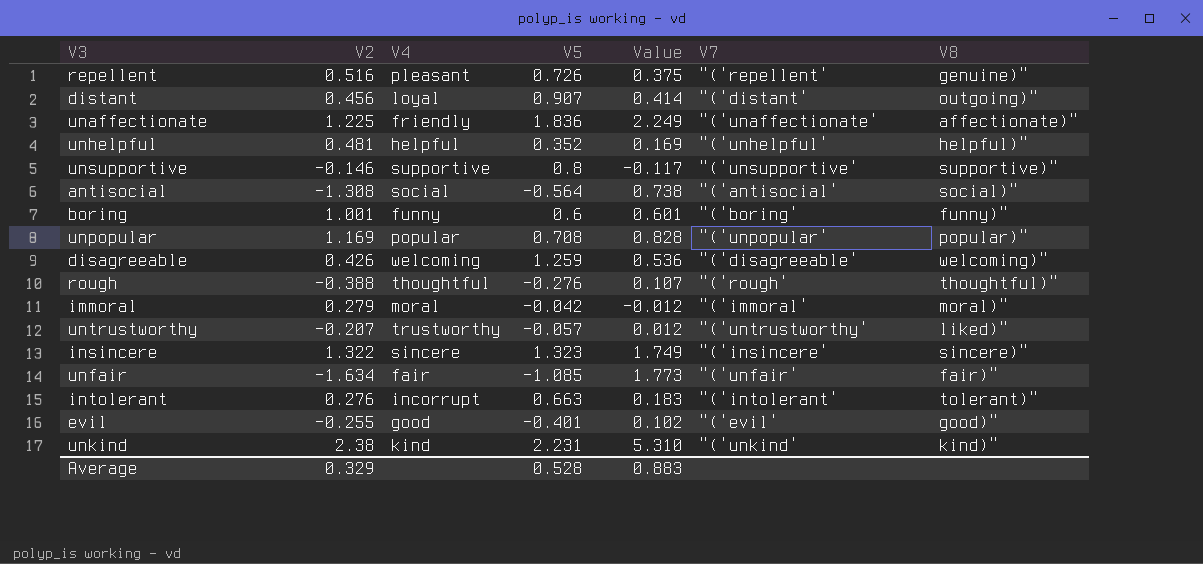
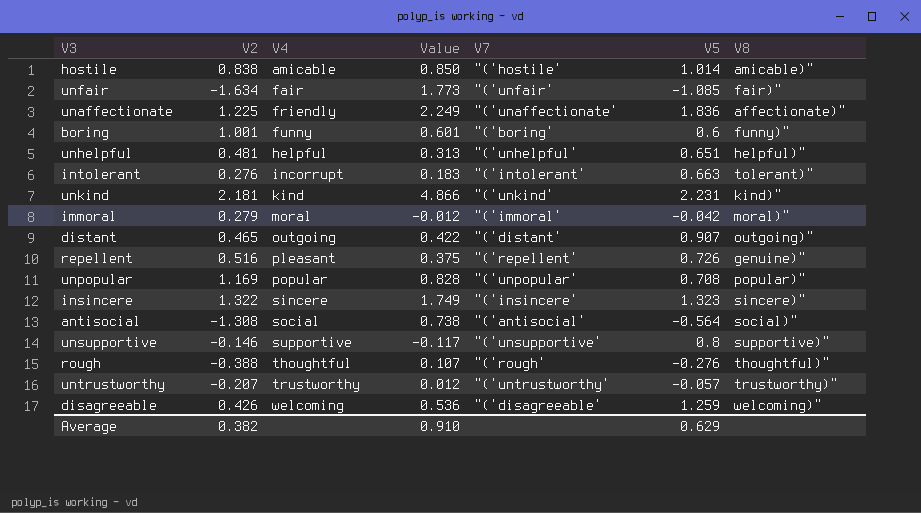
row order: none -> V4 ascending
column V5 | position: 4 -> 6
row evil: -0.255 | good | -0.401 | 0.102 | "('evil' | good)" -> none
row hostile: none -> 0.838 | amicable | 0.850 | "('hostile' | 1.014 | amicable)"
unhelpful | Value: 0.169 -> 0.313
unhelpful | V5: 0.352 -> 0.651
unkind | V2: 2.38 -> 2.181
unkind | Value: 5.310 -> 4.866
distant | V2: 0.456 -> 0.465
distant | V4: loyal -> outgoing
distant | Value: 0.414 -> 0.422
untrustworthy | V8: liked)" -> trustworthy)"
Average | V2: 0.329 -> 0.382
Average | Value: 0.883 -> 0.910
Average | V5: 0.528 -> 0.629

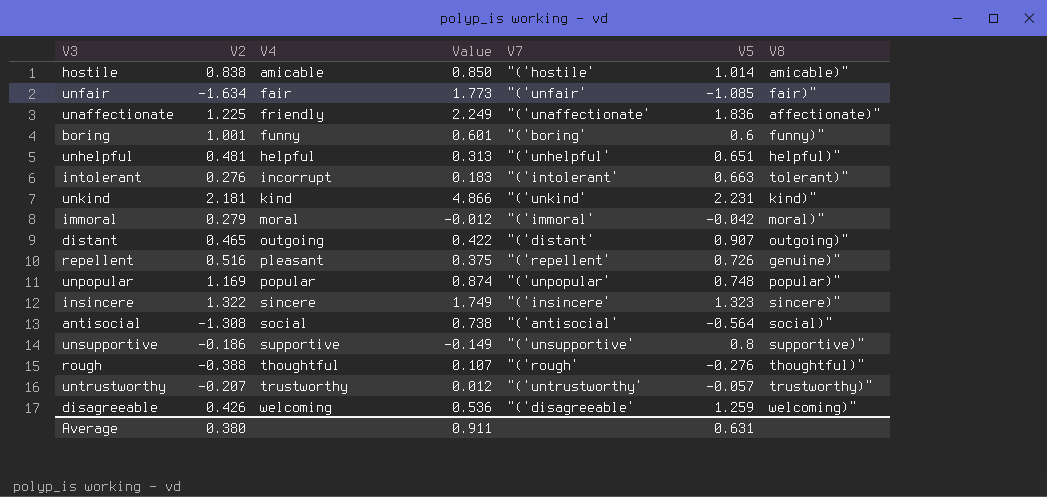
unpopular | Value: 0.828 -> 0.874
unpopular | V5: 0.708 -> 0.748
unsupportive | V2: -0.146 -> -0.186
unsupportive | Value: -0.117 -> -0.149
Average | V2: 0.382 -> 0.380
Average | Value: 0.910 -> 0.911
Average | V5: 0.629 -> 0.631

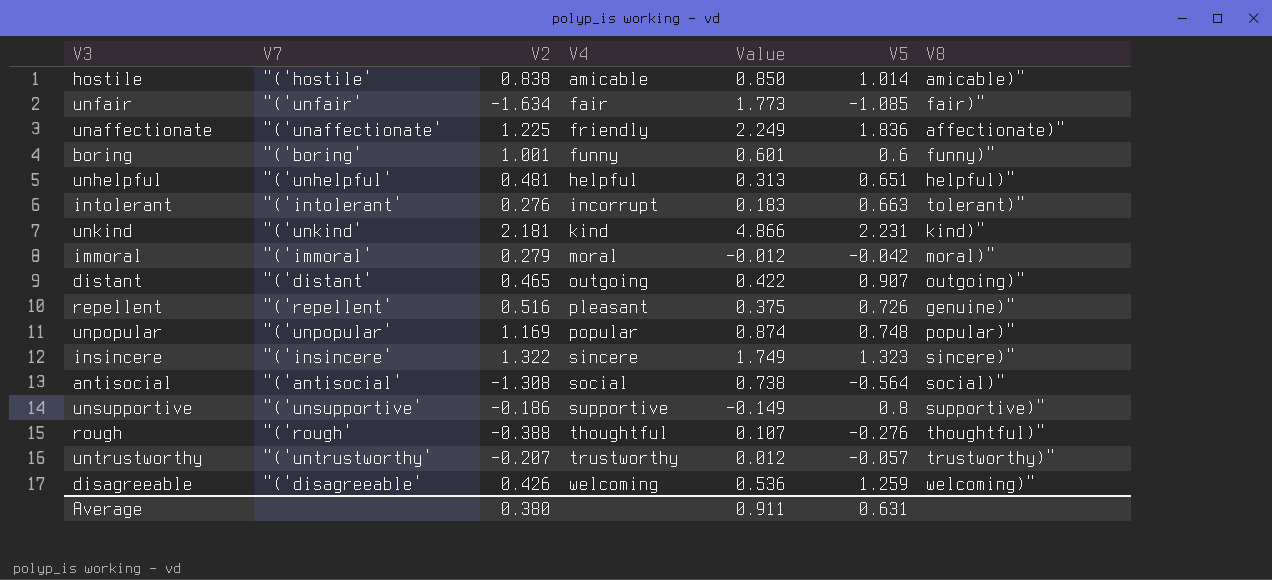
column V7 | position: 5 -> 2

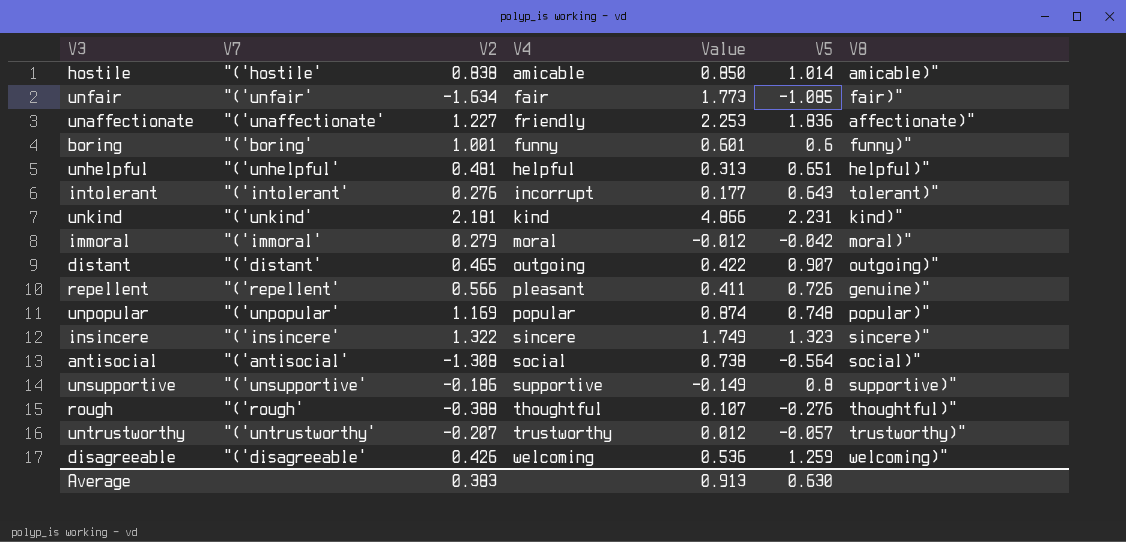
unaffectionate | V2: 1.225 -> 1.227
unaffectionate | Value: 2.249 -> 2.253
intolerant | Value: 0.183 -> 0.177
intolerant | V5: 0.663 -> 0.643
repellent | V2: 0.516 -> 0.566
repellent | Value: 0.375 -> 0.411
Average | V2: 0.380 -> 0.383
Average | Value: 0.911 -> 0.913
Average | V5: 0.631 -> 0.630

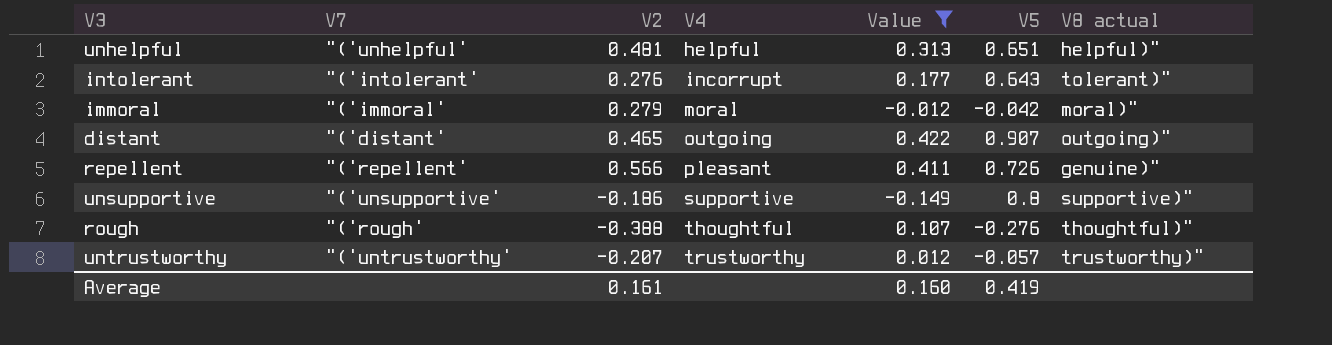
filter: none -> Value <= 0.422
column name: V8 -> V8 actual
Average | V2: 0.383 -> 0.161
Average | Value: 0.913 -> 0.160
Average | V5: 0.630 -> 0.419

